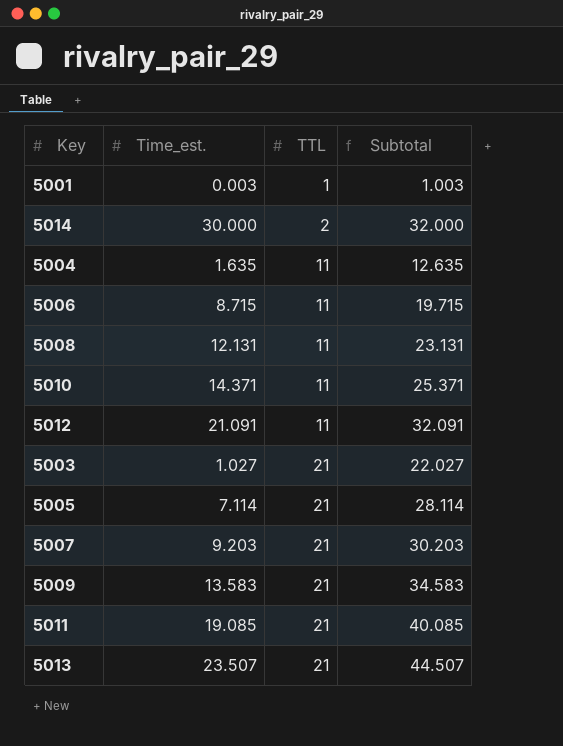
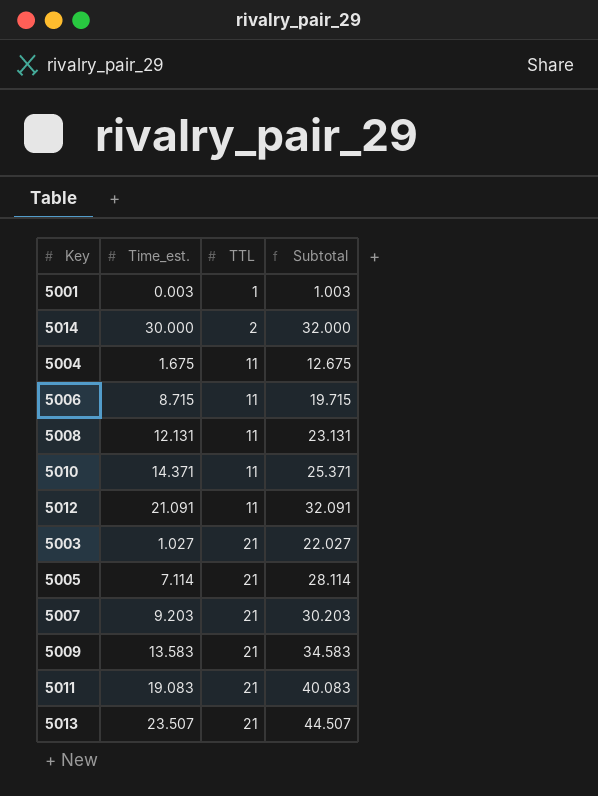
5004 | Time_est.: 1.635 -> 1.675
5004 | Subtotal: 12.635 -> 12.675
5011 | Time_est.: 19.085 -> 19.083
5011 | Subtotal: 40.085 -> 40.083

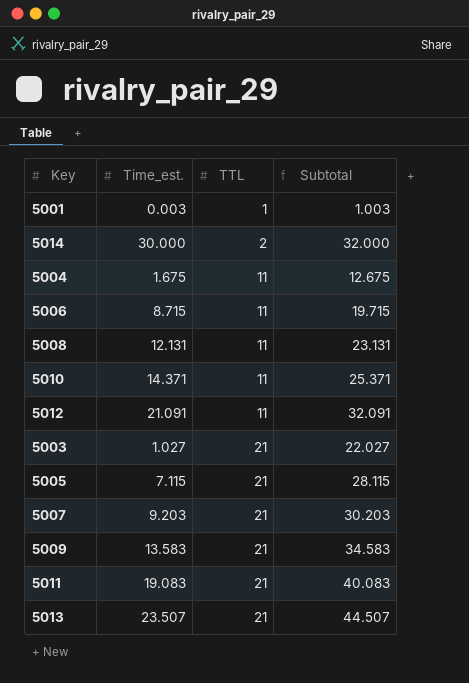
5005 | Time_est.: 7.114 -> 7.115
5005 | Subtotal: 28.114 -> 28.115

